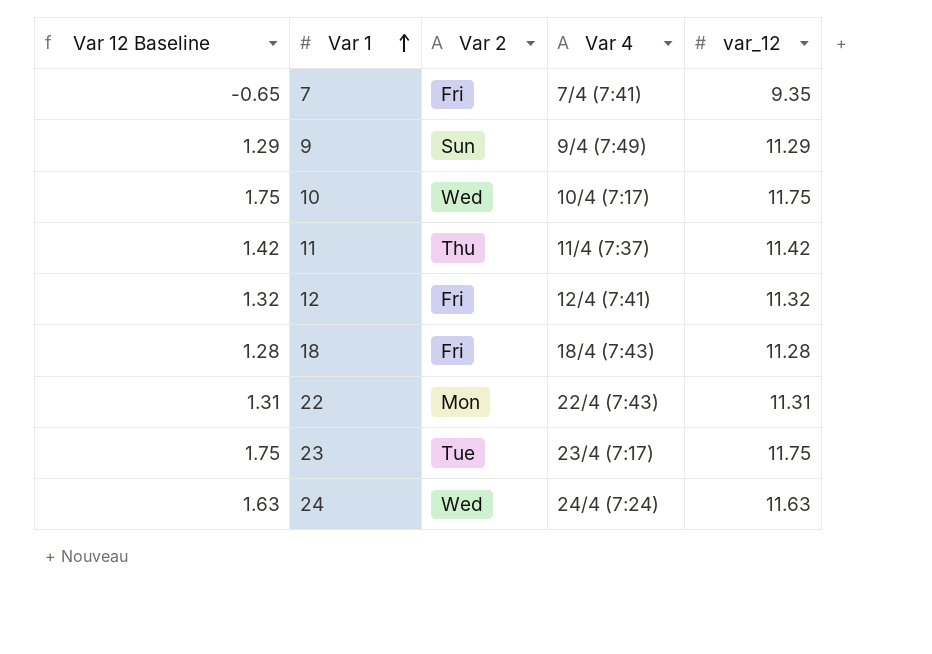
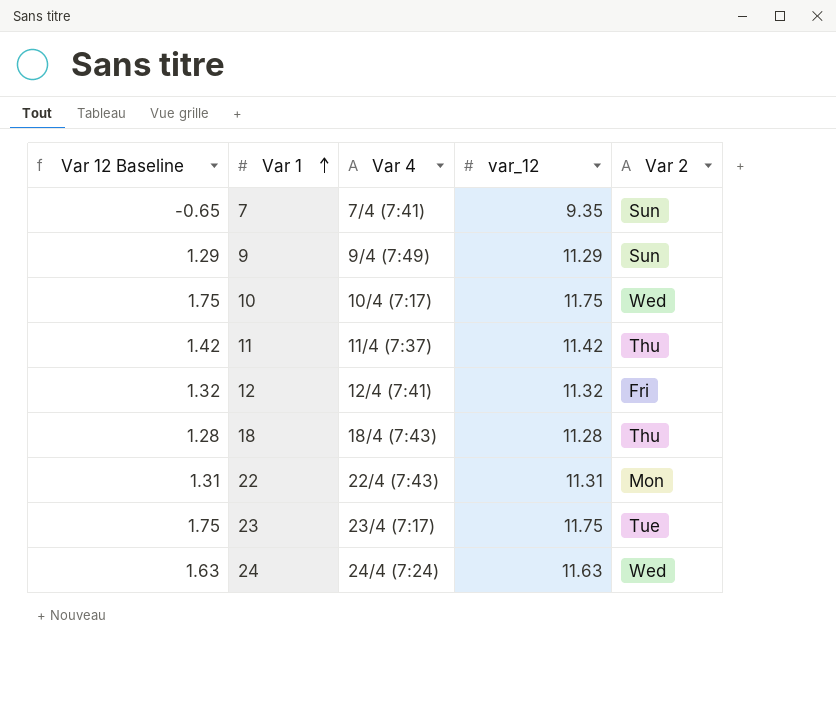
column Var 2 | position: 3 -> 5
7 | Var 2: Fri -> Sun
18 | Var 2: Fri -> Thu

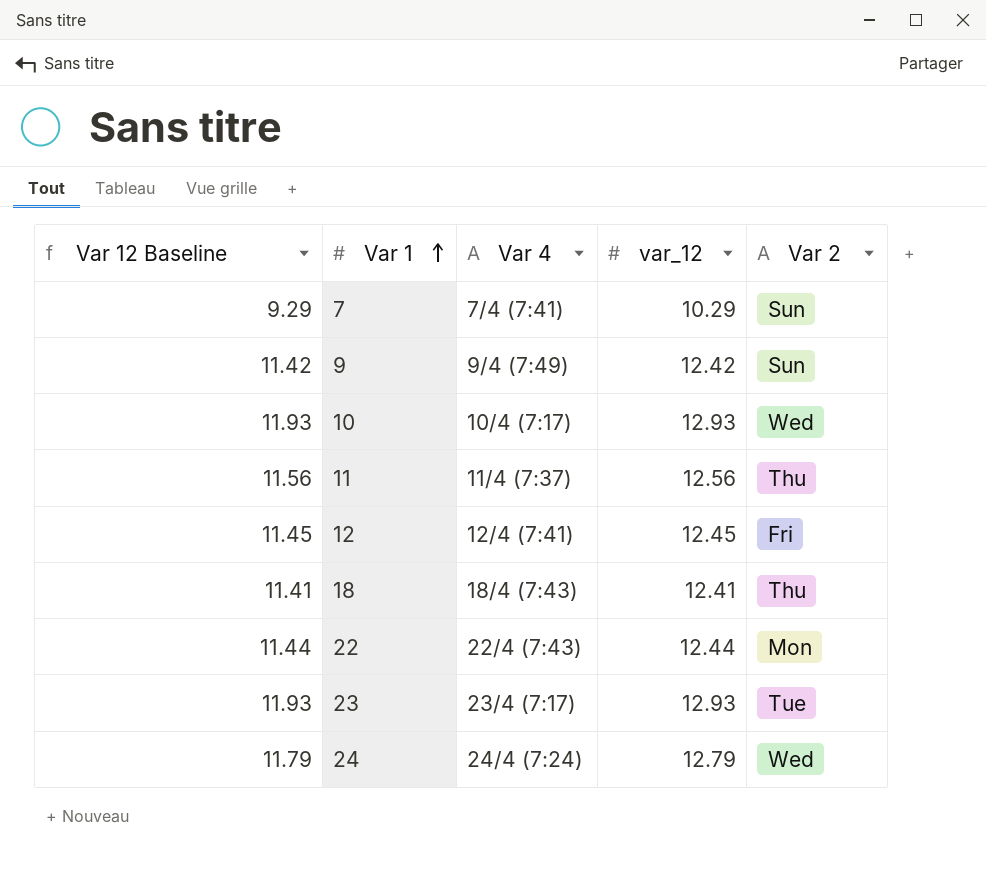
column Var 12 Baseline | formula: [var_12] - 10 -> [var_12] - 1
7 | var_12: 9.35 -> 10.29
9 | var_12: 11.29 -> 12.42
10 | var_12: 11.75 -> 12.93
11 | var_12: 11.42 -> 12.56
12 | var_12: 11.32 -> 12.45
18 | var_12: 11.28 -> 12.41
22 | var_12: 11.31 -> 12.44
23 | var_12: 11.75 -> 12.93
24 | var_12: 11.63 -> 12.79

